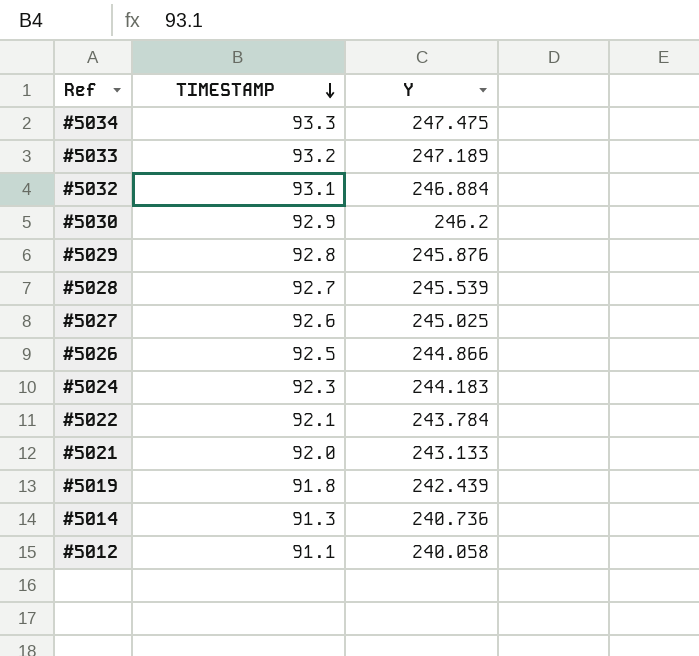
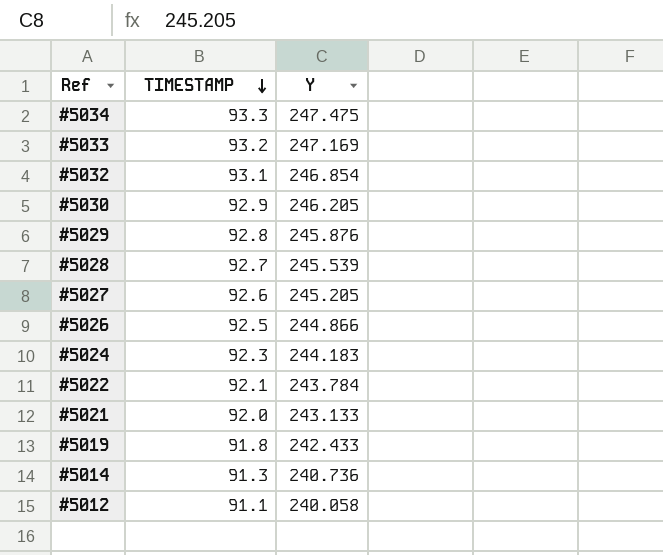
#5033 | Y: 247.189 -> 247.169
#5032 | Y: 246.884 -> 246.854
#5030 | Y: 246.2 -> 246.205
#5027 | Y: 245.025 -> 245.205
#5019 | Y: 242.439 -> 242.433

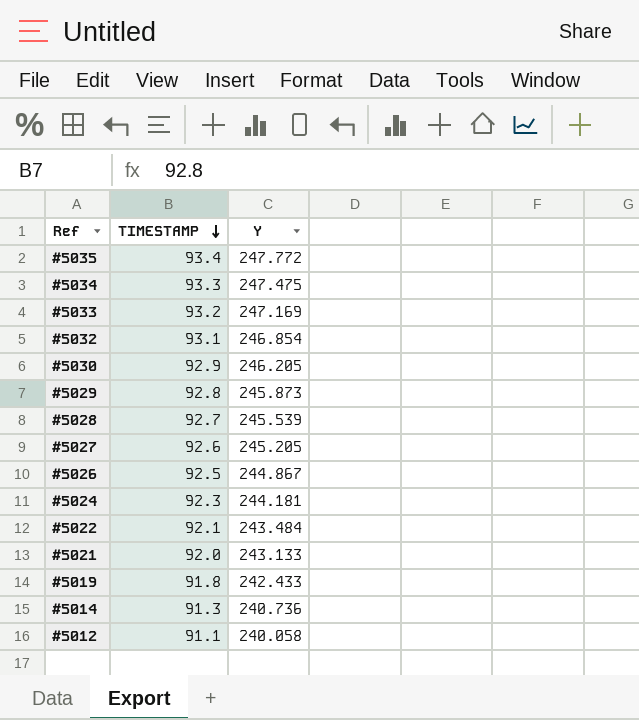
row #5035: none -> 93.4 | 247.772
#5029 | Y: 245.876 -> 245.873
#5026 | Y: 244.866 -> 244.867
#5024 | Y: 244.183 -> 244.181
#5022 | Y: 243.784 -> 243.484

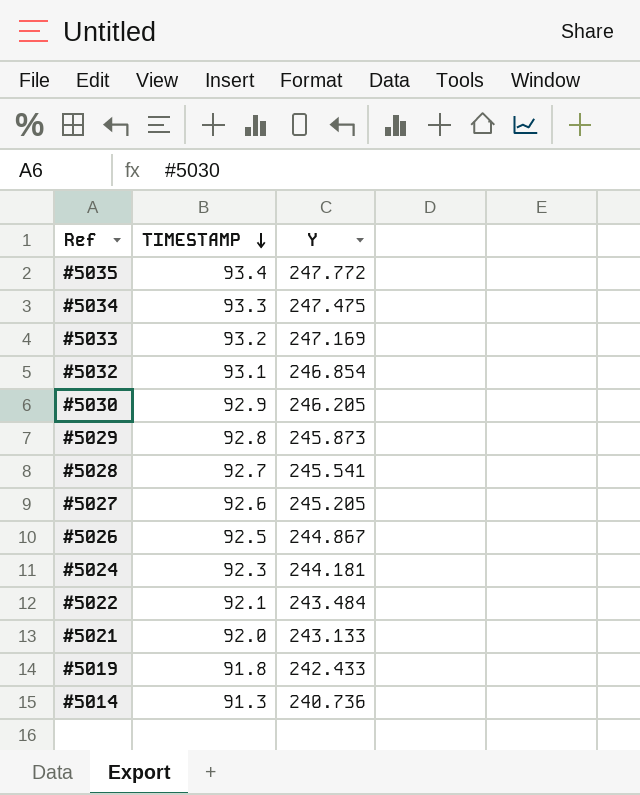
row #5012: 91.1 | 240.058 -> none
#5028 | Y: 245.539 -> 245.541

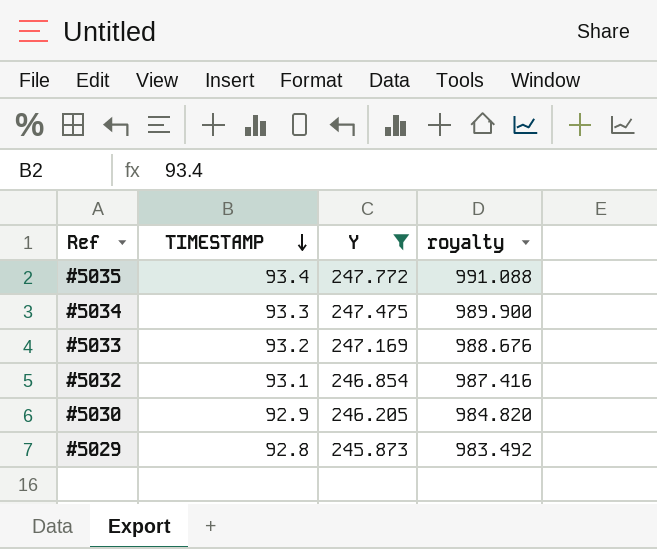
filter: none -> Y >= 245.873
column royalty | formula: none -> [Y] * 4

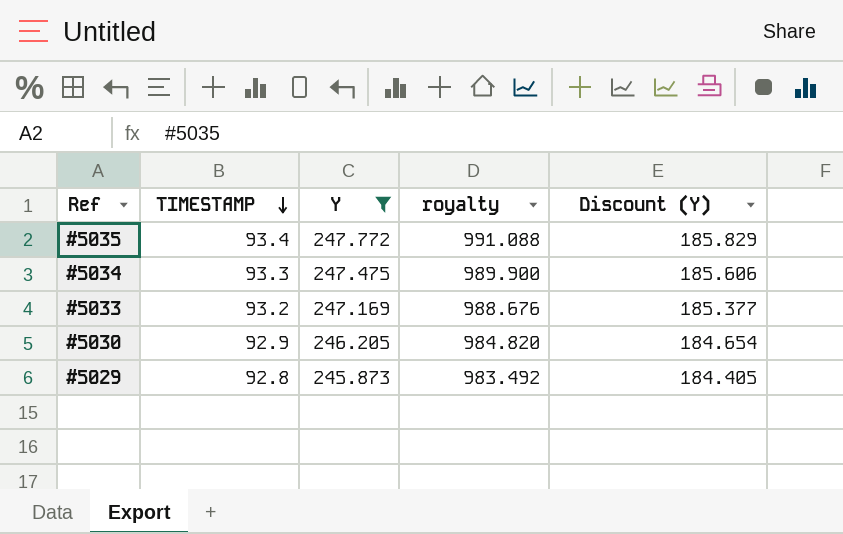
column Discount (Y) | formula: none -> [Y] * 0.75
row #5032: 93.1 | 246.854 | 987.416 -> none

